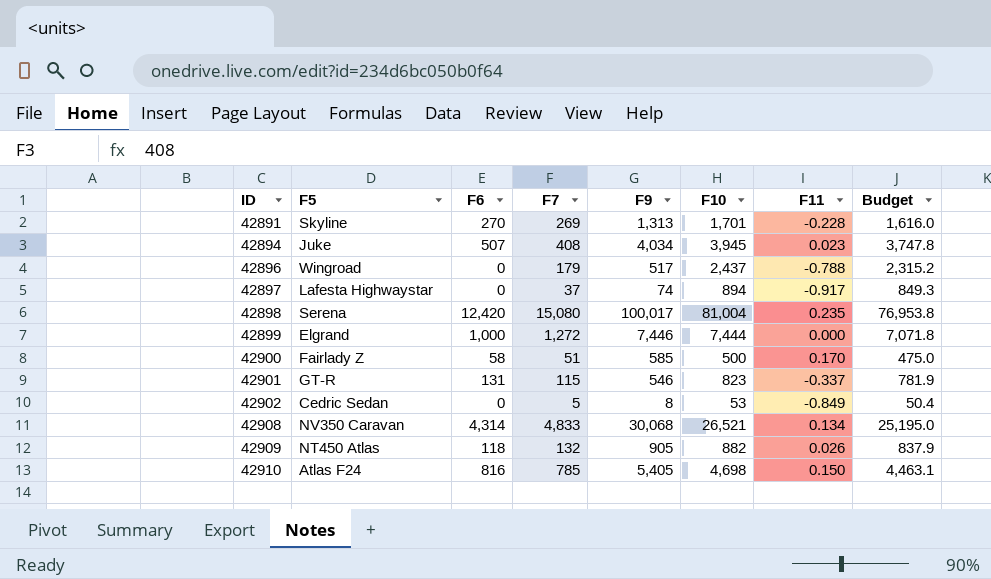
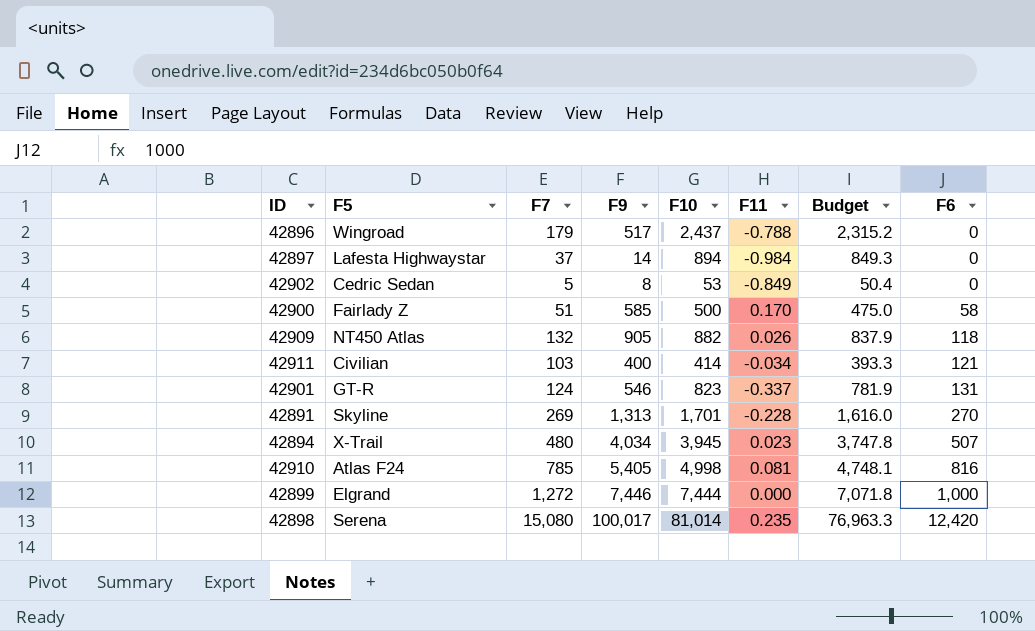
row order: ID ascending -> F6 ascending
column F6 | position: 3 -> 8
row 42908: NV350 Caravan | 4,314 | 4,833 | 30,068 | 26,521 | 0.134 | 25,195.0 -> none
42897 | F9: 74 -> 14
42897 | F11: -0.917 -> -0.984
row 42911: none -> Civilian | 103 | 400 | 414 | -0.034 | 393.3 | 121
42901 | F7: 115 -> 124
42894 | F5: Juke -> X-Trail
42894 | F7: 408 -> 480
42910 | F10: 4,698 -> 4,998
42910 | F11: 0.150 -> 0.081
42910 | Budget: 4,463.1 -> 4,748.1
42898 | F10: 81,004 -> 81,014
42898 | Budget: 76,953.8 -> 76,963.3

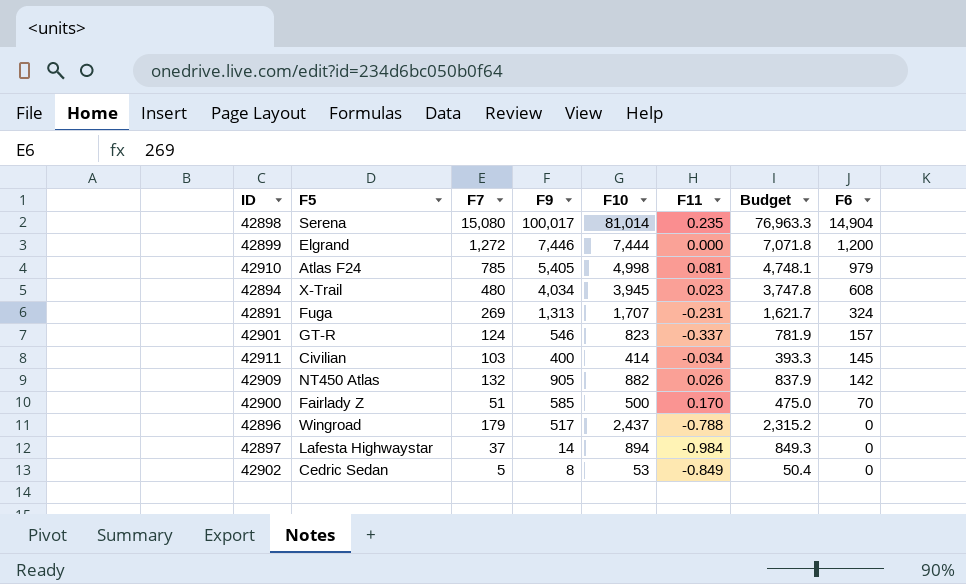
row order: F6 ascending -> F6 descending
42898 | F6: 12,420 -> 14,904
42899 | F6: 1,000 -> 1,200
42910 | F6: 816 -> 979
42894 | F6: 507 -> 608
42891 | F5: Skyline -> Fuga
42891 | F10: 1,701 -> 1,707
42891 | F11: -0.228 -> -0.231
42891 | Budget: 1,616.0 -> 1,621.7
42891 | F6: 270 -> 324
42901 | F6: 131 -> 157
42911 | F6: 121 -> 145
42909 | F6: 118 -> 142
42900 | F6: 58 -> 70

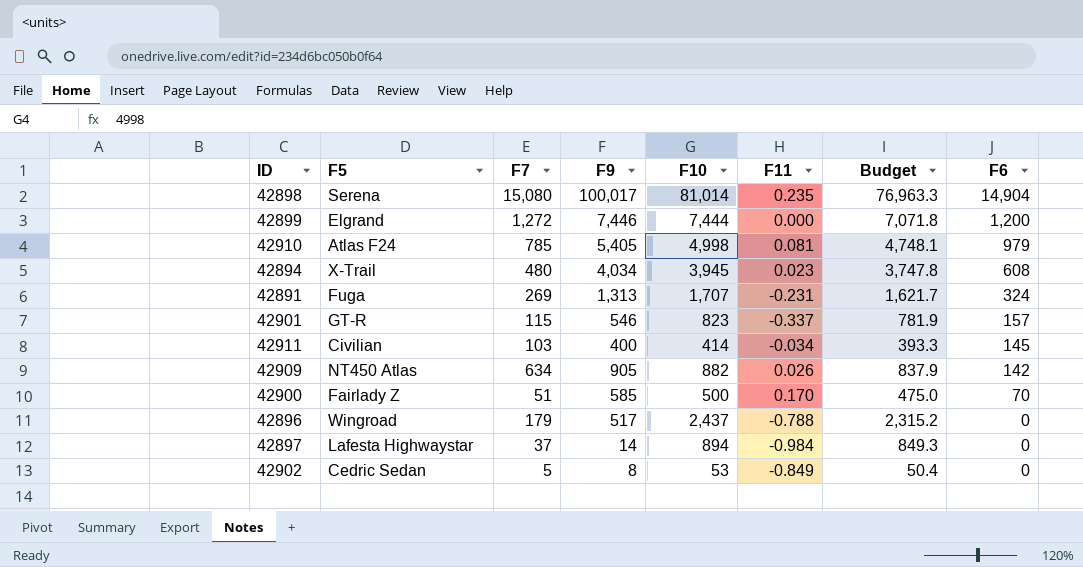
42901 | F7: 124 -> 115
42909 | F7: 132 -> 634

